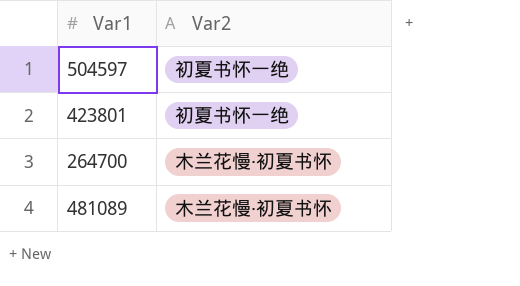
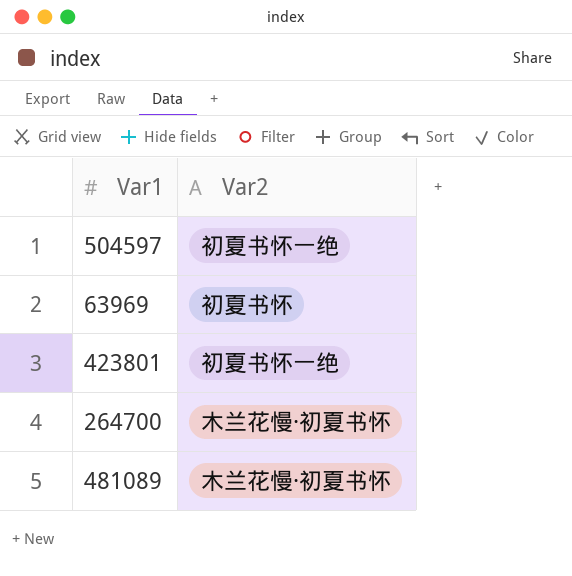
row 63969: none -> 初夏书怀

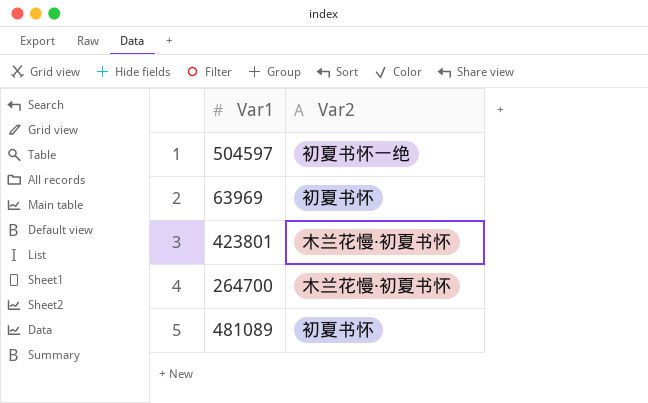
423801 | Var2: 初夏书怀一绝 -> 木兰花慢·初夏书怀
481089 | Var2: 木兰花慢·初夏书怀 -> 初夏书怀

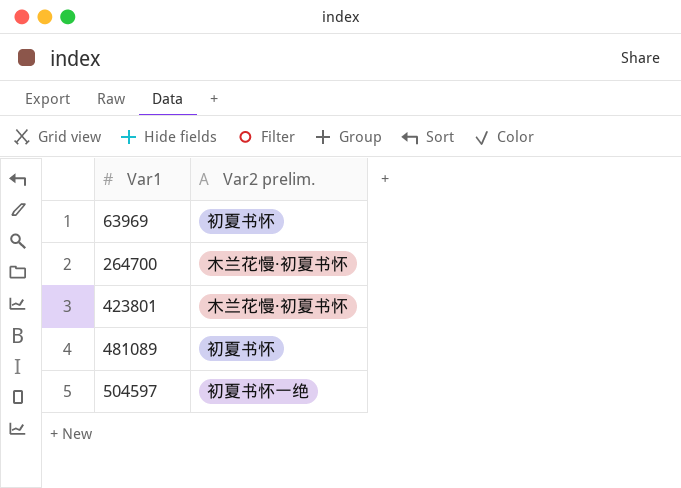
row order: none -> Var1 ascending
column name: Var2 -> Var2 prelim.

